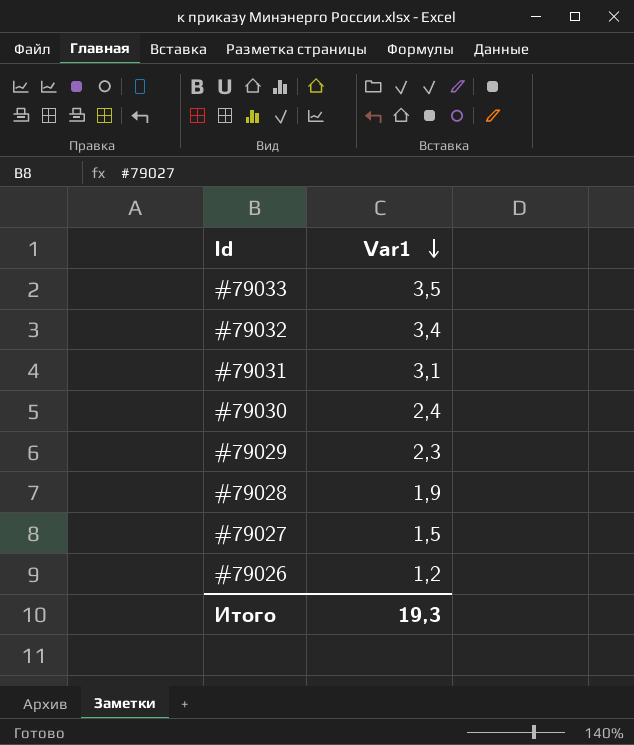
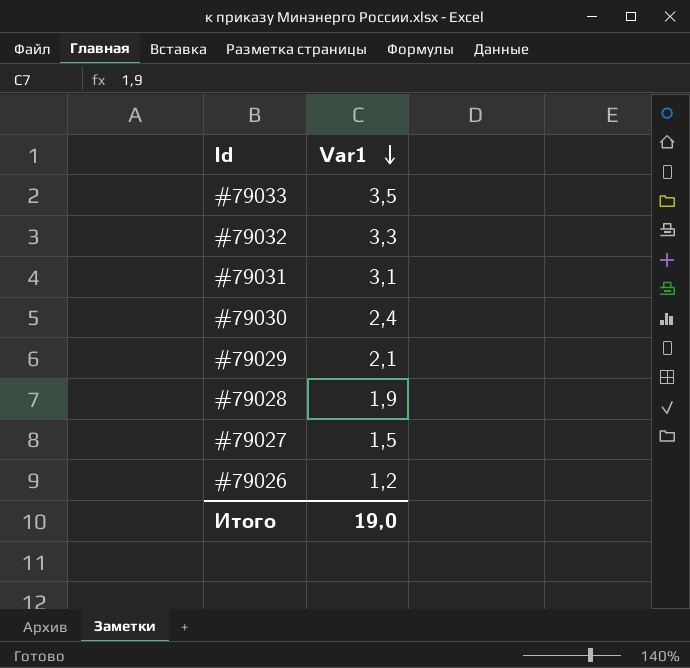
#79032 | Var1: 3,4 -> 3,3
#79029 | Var1: 2,3 -> 2,1
Итого | Var1: 19,3 -> 19,0

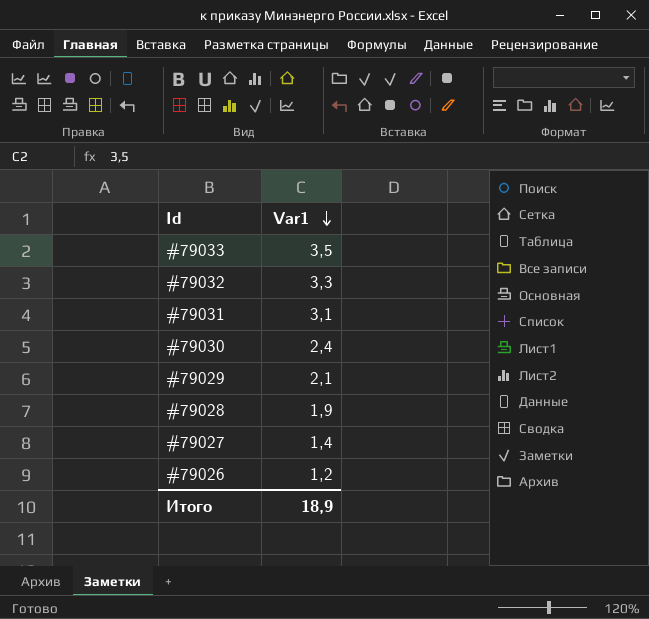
#79027 | Var1: 1,5 -> 1,4
Итого | Var1: 19,0 -> 18,9

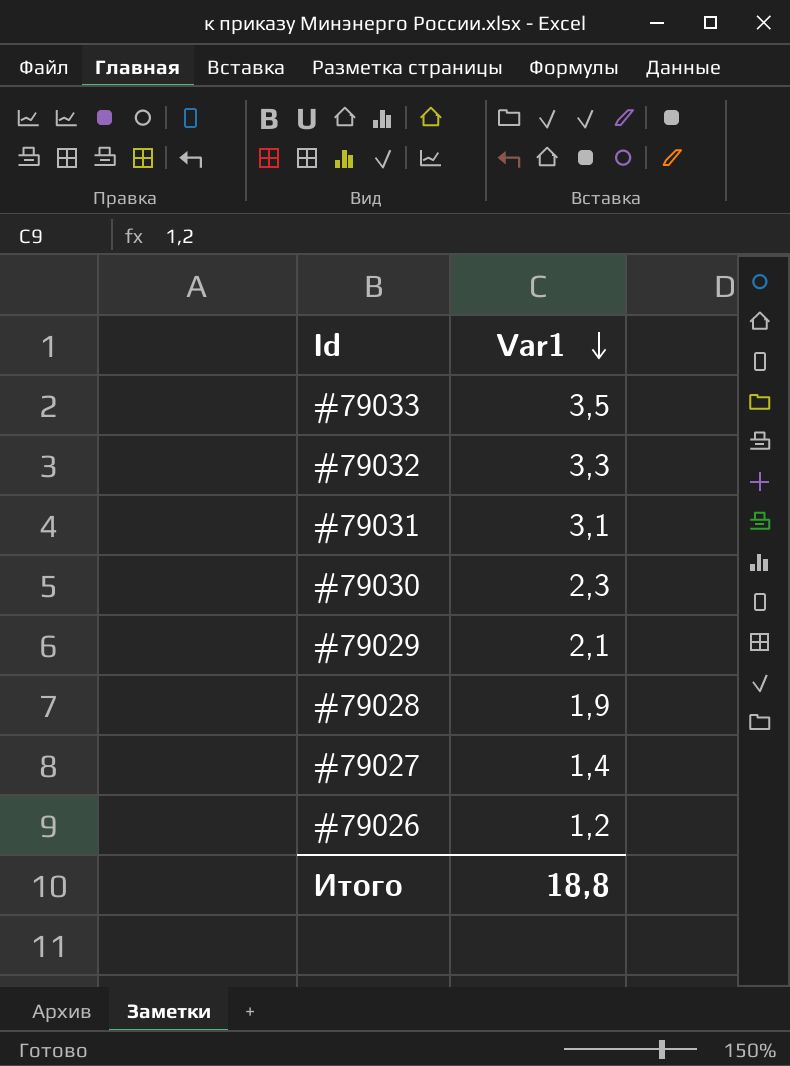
#79030 | Var1: 2,4 -> 2,3
Итого | Var1: 18,9 -> 18,8

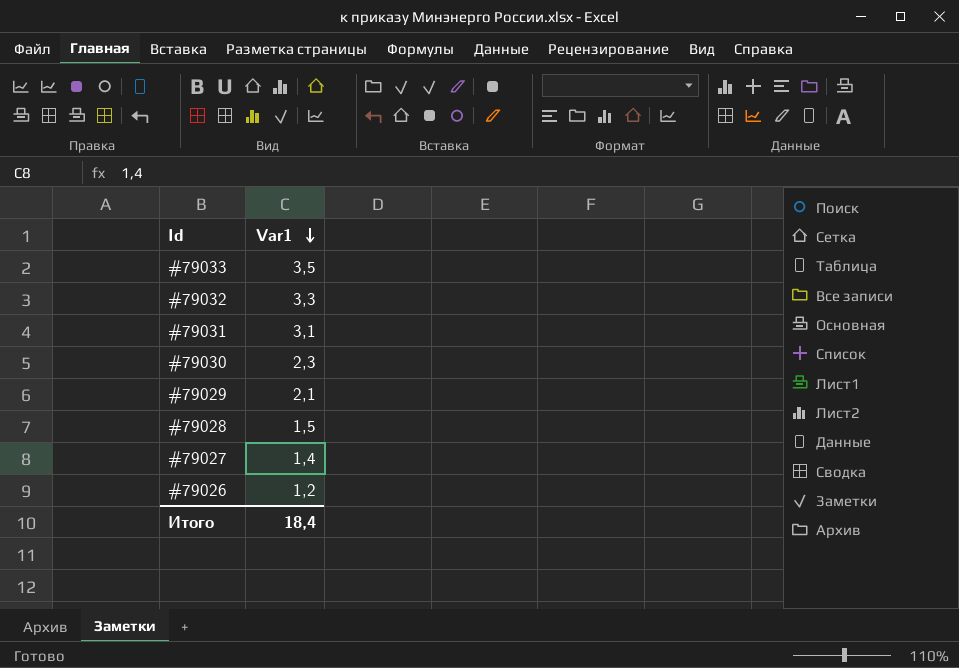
#79028 | Var1: 1,9 -> 1,5
Итого | Var1: 18,8 -> 18,4

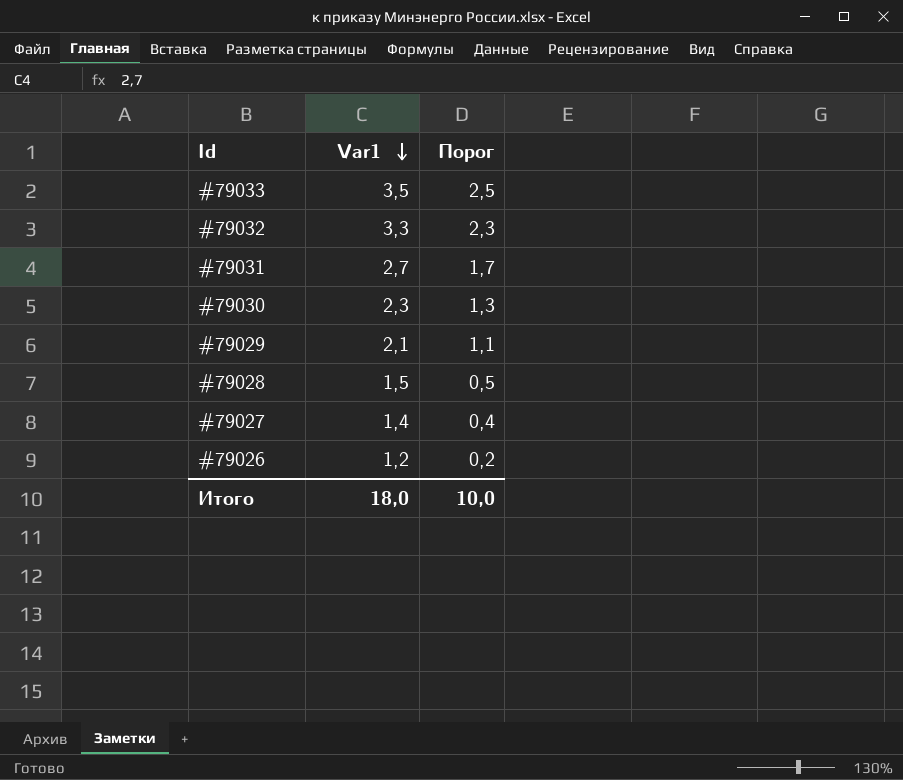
column Порог | formula: none -> [Var1] - 1
#79031 | Var1: 3,1 -> 2,7
Итого | Var1: 18,4 -> 18,0

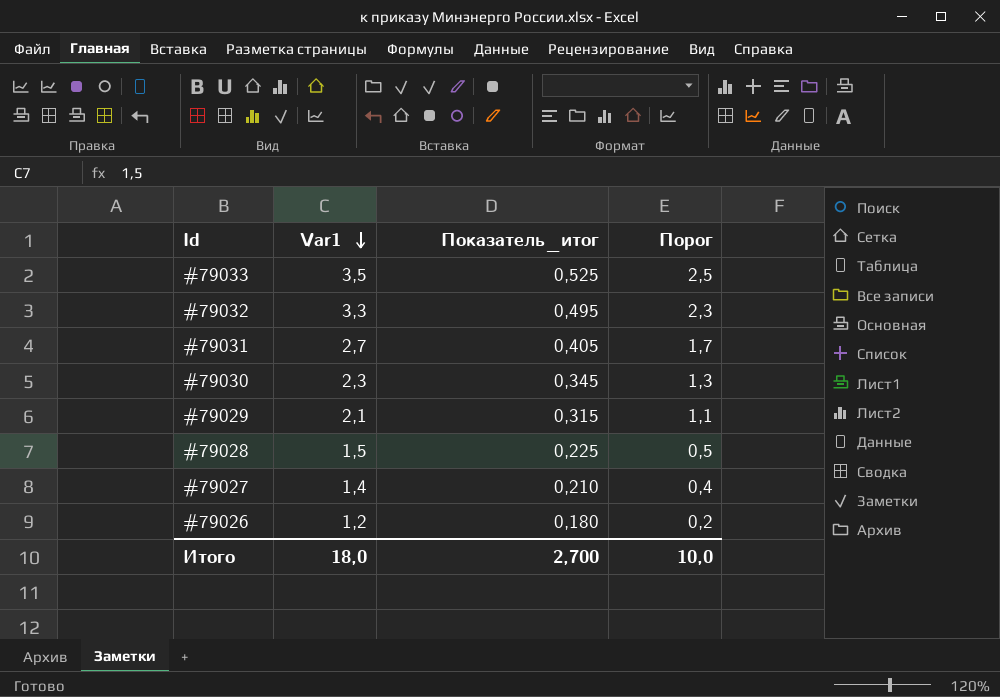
column Показатель_итог | formula: none -> [Var1] * 0,15

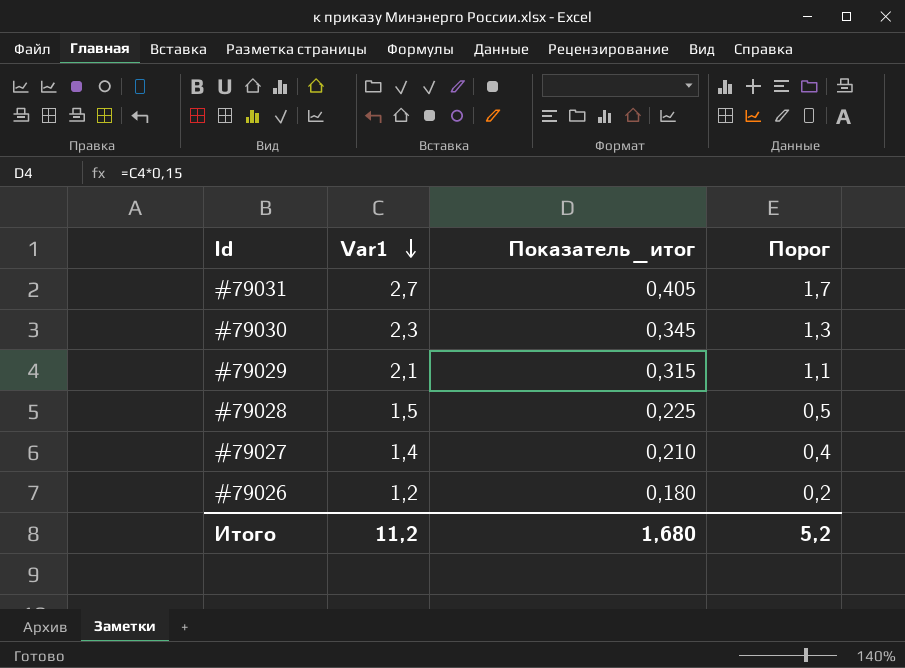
row #79033: 3,5 | 0,525 | 2,5 -> none
row #79032: 3,3 | 0,495 | 2,3 -> none
Итого | Var1: 18,0 -> 11,2
Итого | Показатель_итог: 2,700 -> 1,680
Итого | Порог: 10,0 -> 5,2

